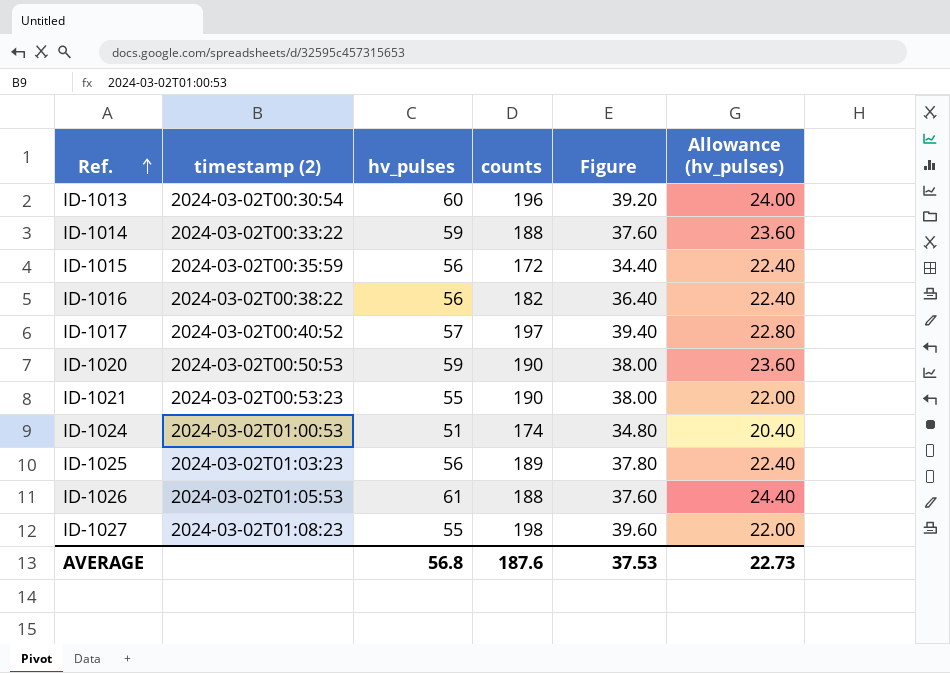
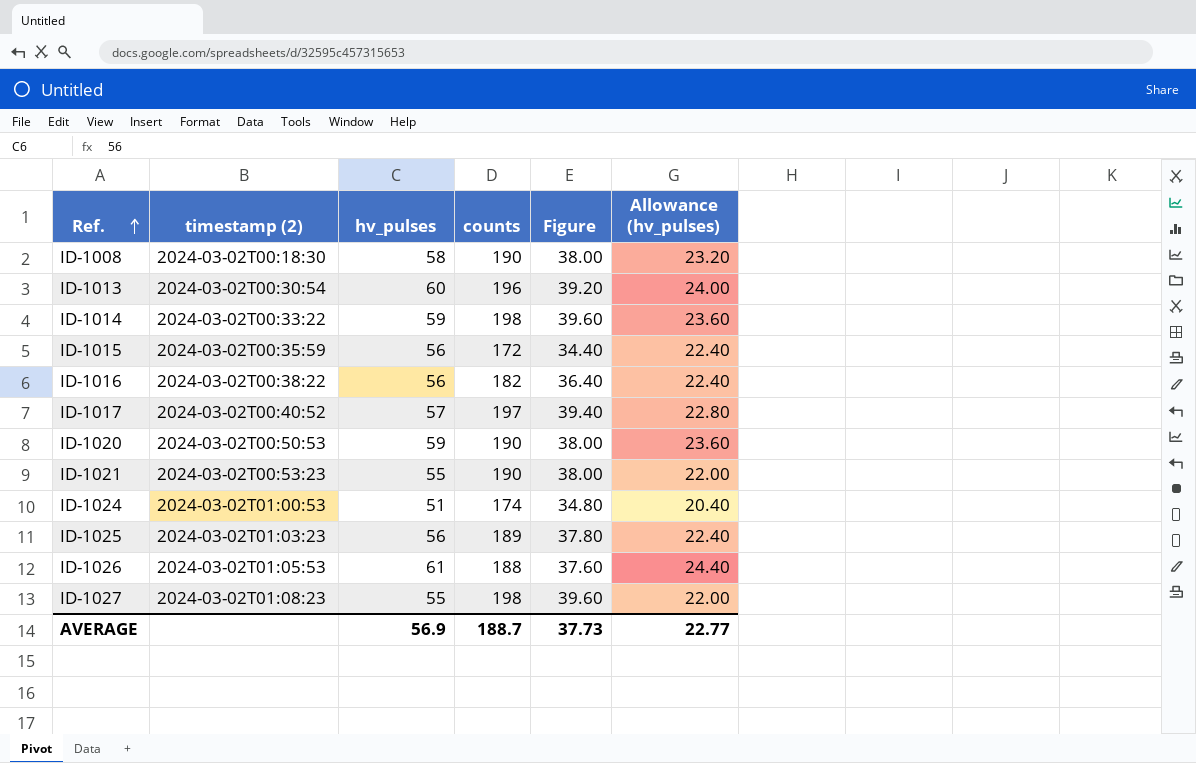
row ID-1008: none -> 2024-03-02T00:18:30 | 58 | 190 | 38.00 | 23.20
ID-1014 | counts: 188 -> 198
ID-1014 | Figure: 37.60 -> 39.60
AVERAGE | hv_pulses: 56.8 -> 56.9
AVERAGE | counts: 187.6 -> 188.7
AVERAGE | Figure: 37.53 -> 37.73
AVERAGE | Allowance (hv_pulses): 22.73 -> 22.77

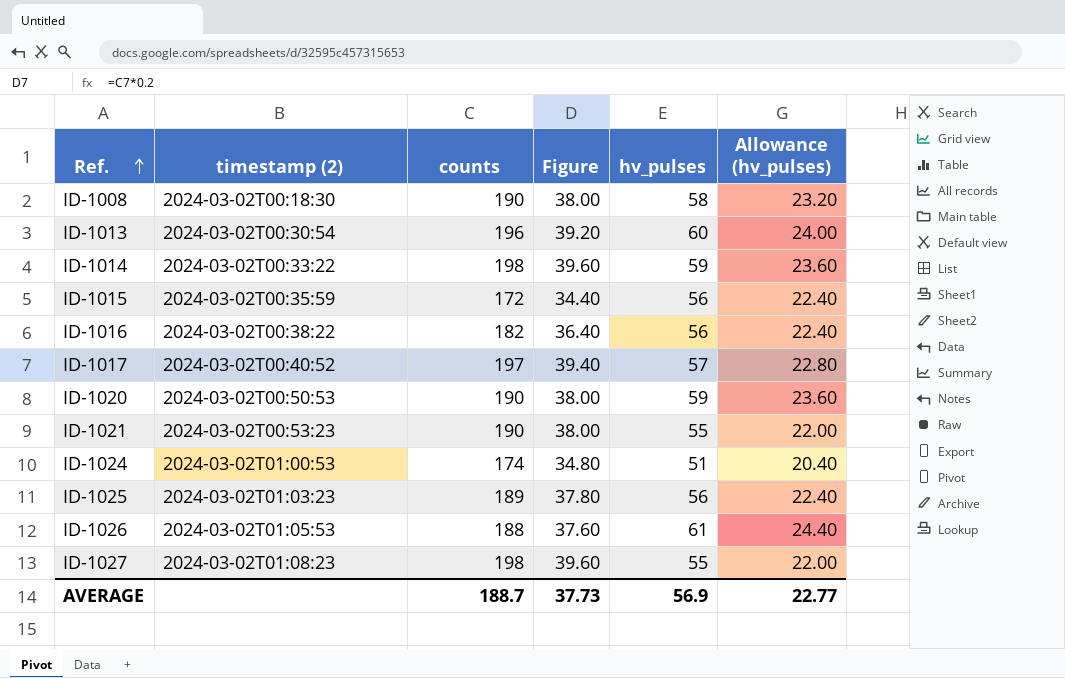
column hv_pulses | position: 3 -> 5

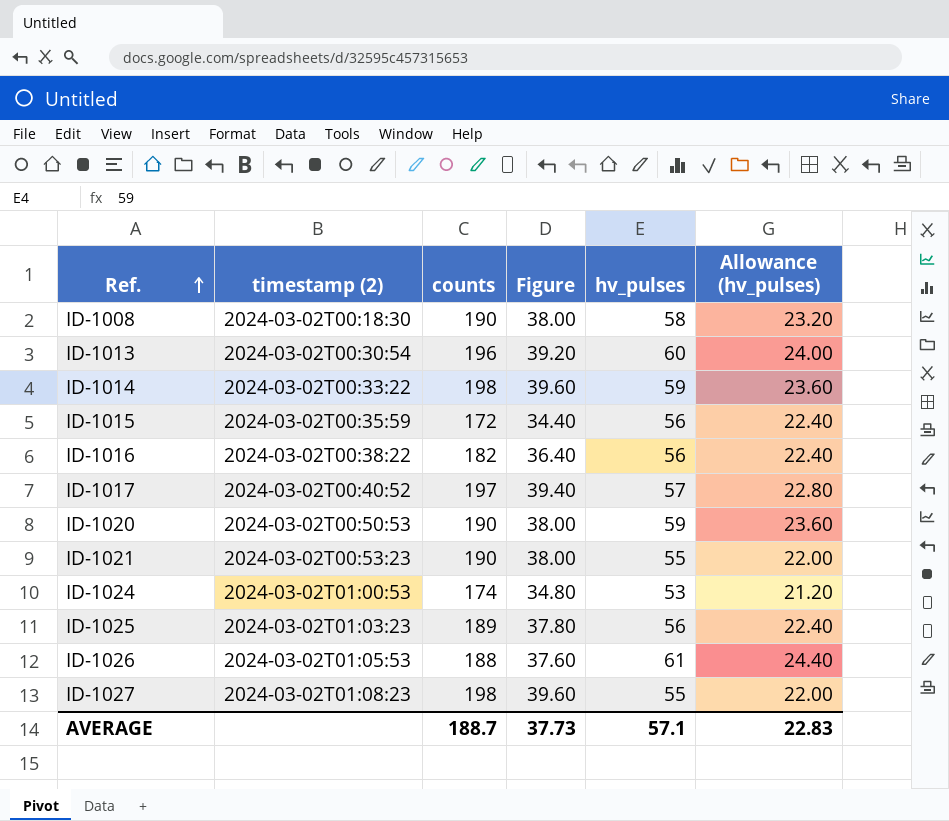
ID-1024 | hv_pulses: 51 -> 53
ID-1024 | Allowance (hv_pulses): 20.40 -> 21.20
AVERAGE | hv_pulses: 56.9 -> 57.1
AVERAGE | Allowance (hv_pulses): 22.77 -> 22.83

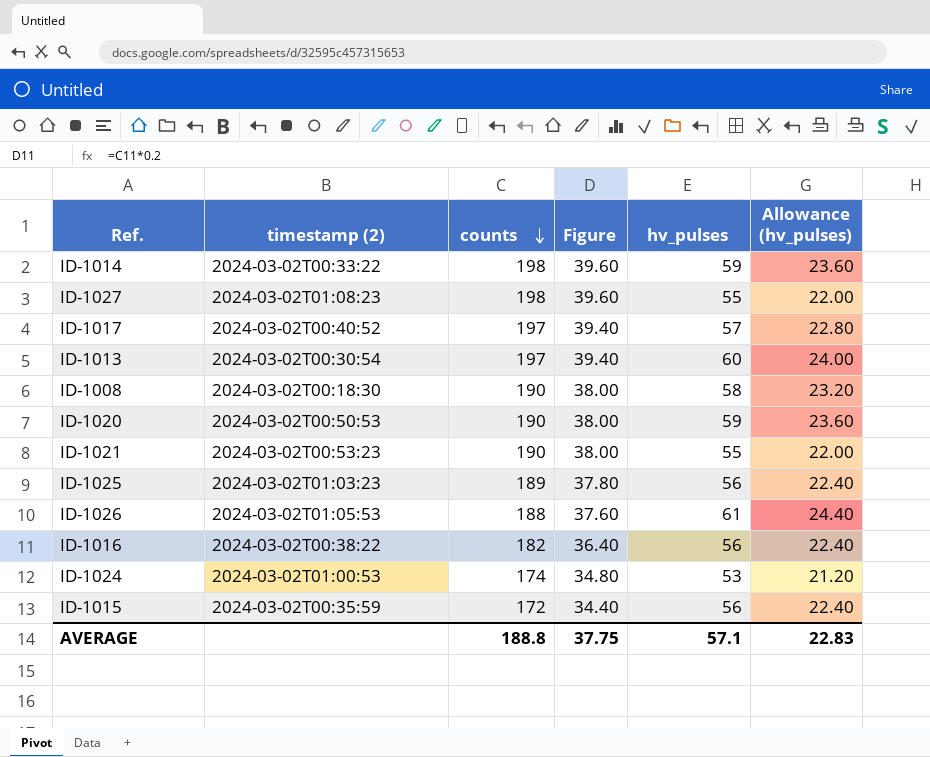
row order: Ref. ascending -> counts descending
ID-1013 | counts: 196 -> 197
ID-1013 | Figure: 39.20 -> 39.40
AVERAGE | counts: 188.7 -> 188.8
AVERAGE | Figure: 37.73 -> 37.75

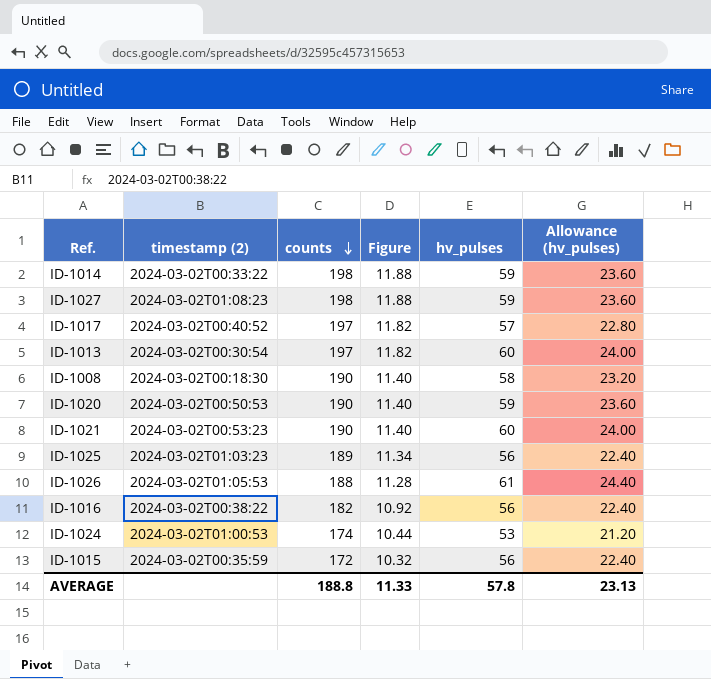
column Figure | formula: [counts] * 0.2 -> [counts] * 0.06
ID-1027 | hv_pulses: 55 -> 59
ID-1027 | Allowance (hv_pulses): 22.00 -> 23.60
ID-1021 | hv_pulses: 55 -> 60
ID-1021 | Allowance (hv_pulses): 22.00 -> 24.00
AVERAGE | Figure: 37.75 -> 11.33
AVERAGE | hv_pulses: 57.1 -> 57.8
AVERAGE | Allowance (hv_pulses): 22.83 -> 23.13

